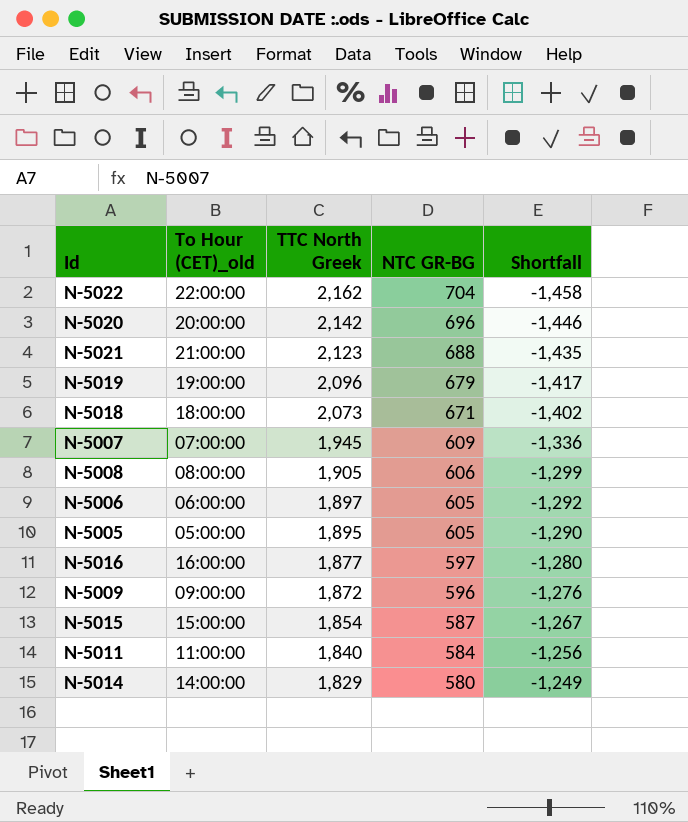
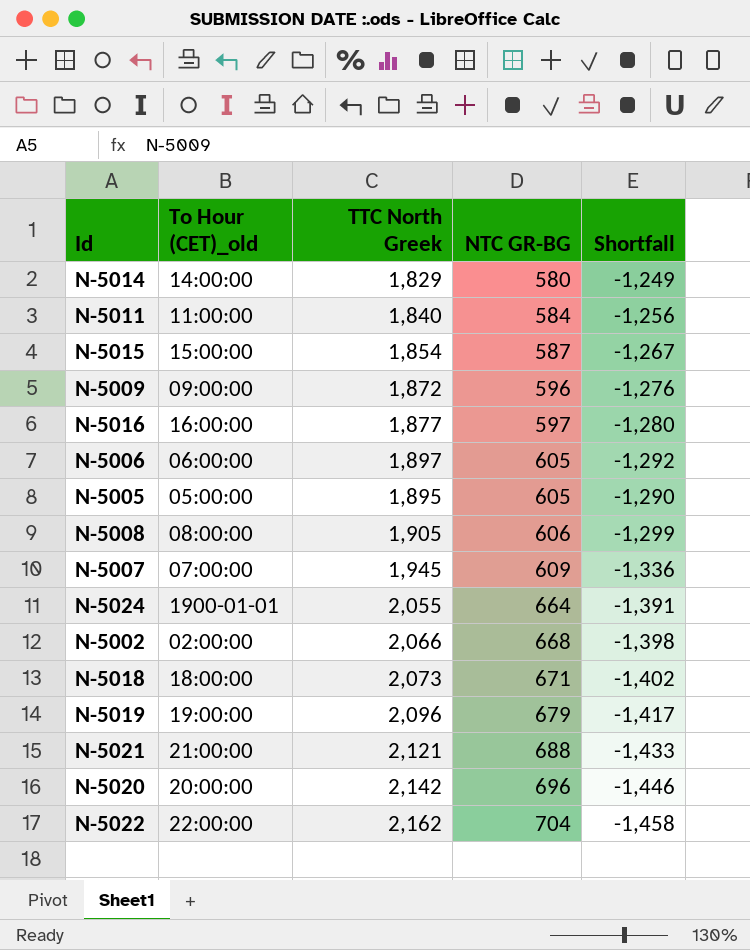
row order: TTC North Greek descending -> NTC GR-BG ascending
row N-5024: none -> 1900-01-01 | 2,055 | 664 | -1,391
row N-5002: none -> 02:00:00 | 2,066 | 668 | -1,398
N-5021 | TTC North Greek: 2,123 -> 2,121
N-5021 | Shortfall: -1,435 -> -1,433

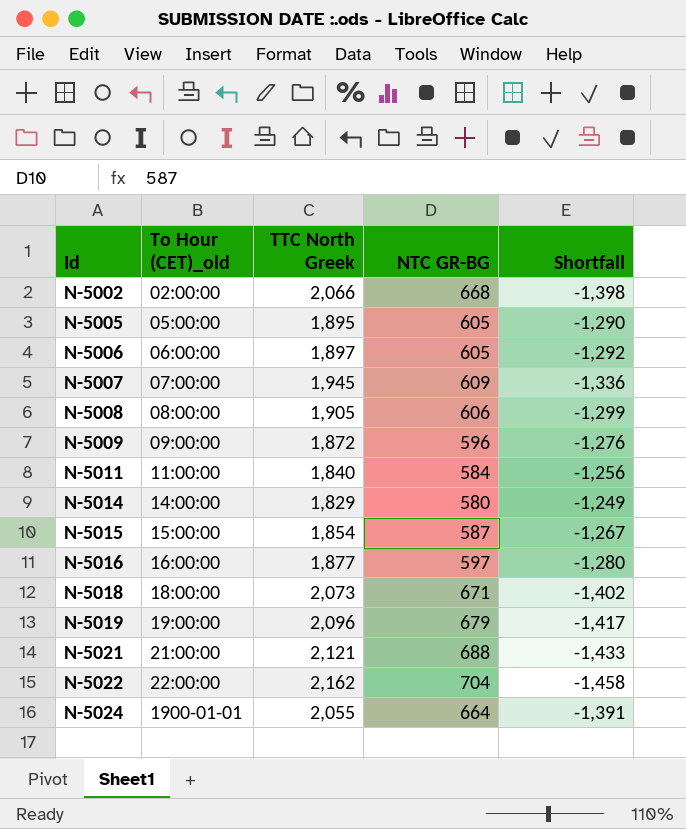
row order: NTC GR-BG ascending -> Id ascending
row N-5020: 20:00:00 | 2,142 | 696 | -1,446 -> none

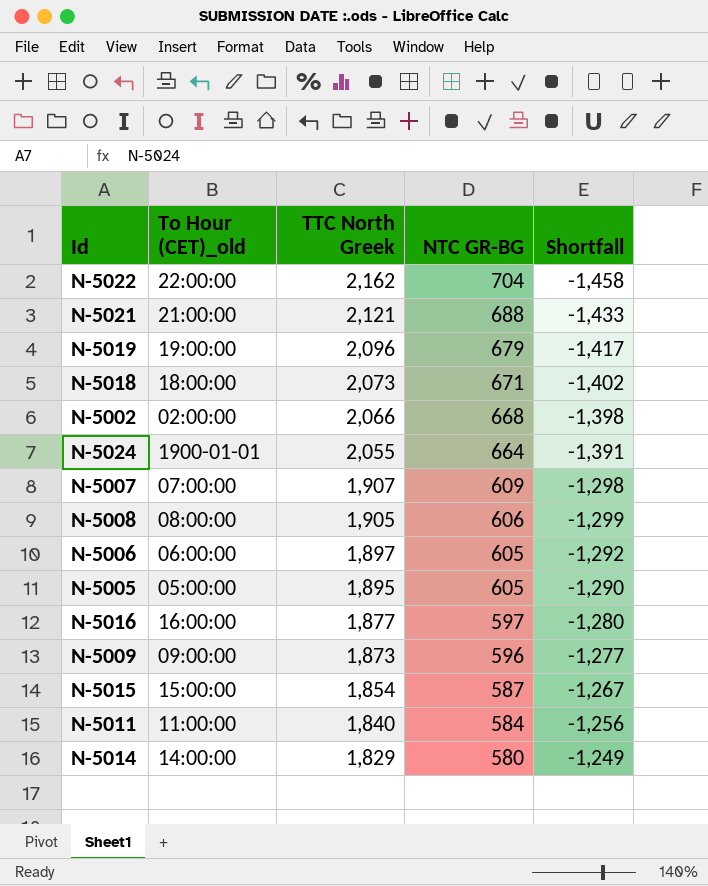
row order: Id ascending -> TTC North Greek descending
N-5007 | TTC North Greek: 1,945 -> 1,907
N-5007 | Shortfall: -1,336 -> -1,298
N-5009 | TTC North Greek: 1,872 -> 1,873
N-5009 | Shortfall: -1,276 -> -1,277

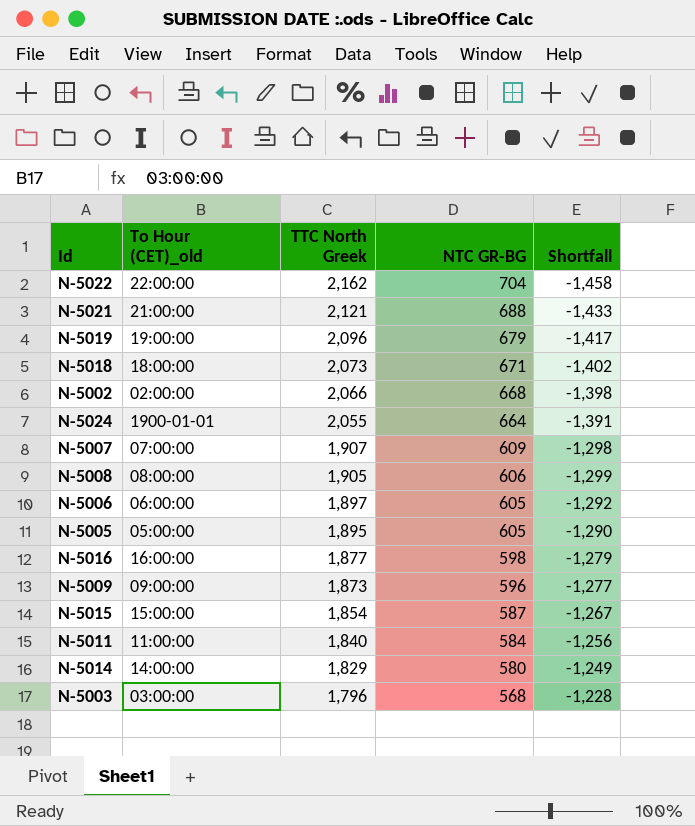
N-5016 | NTC GR-BG: 597 -> 598
N-5016 | Shortfall: -1,280 -> -1,279
row N-5003: none -> 03:00:00 | 1,796 | 568 | -1,228

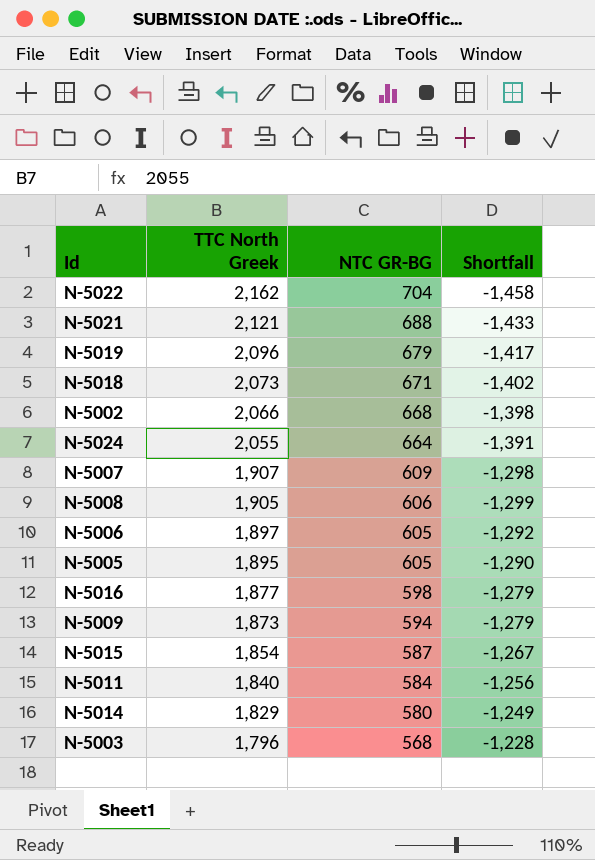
column To Hour (CET)_old | position: 2 -> none
N-5009 | NTC GR-BG: 596 -> 594
N-5009 | Shortfall: -1,277 -> -1,279

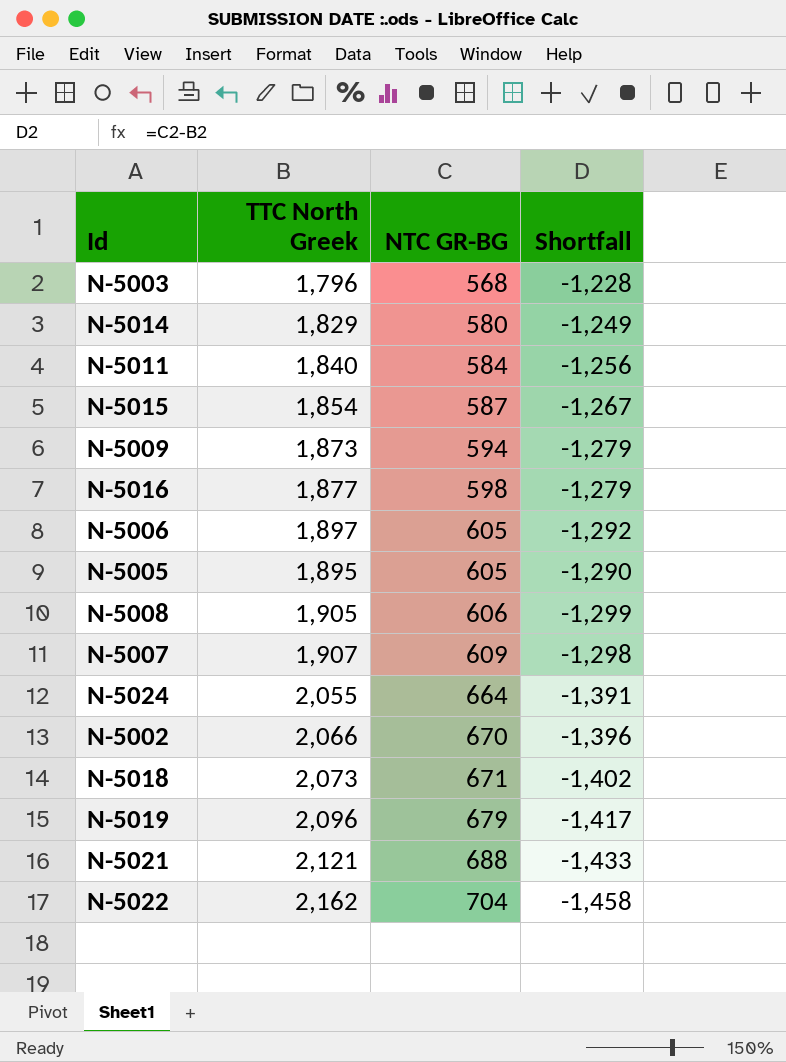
row order: TTC North Greek descending -> NTC GR-BG ascending
N-5002 | NTC GR-BG: 668 -> 670
N-5002 | Shortfall: -1,398 -> -1,396

